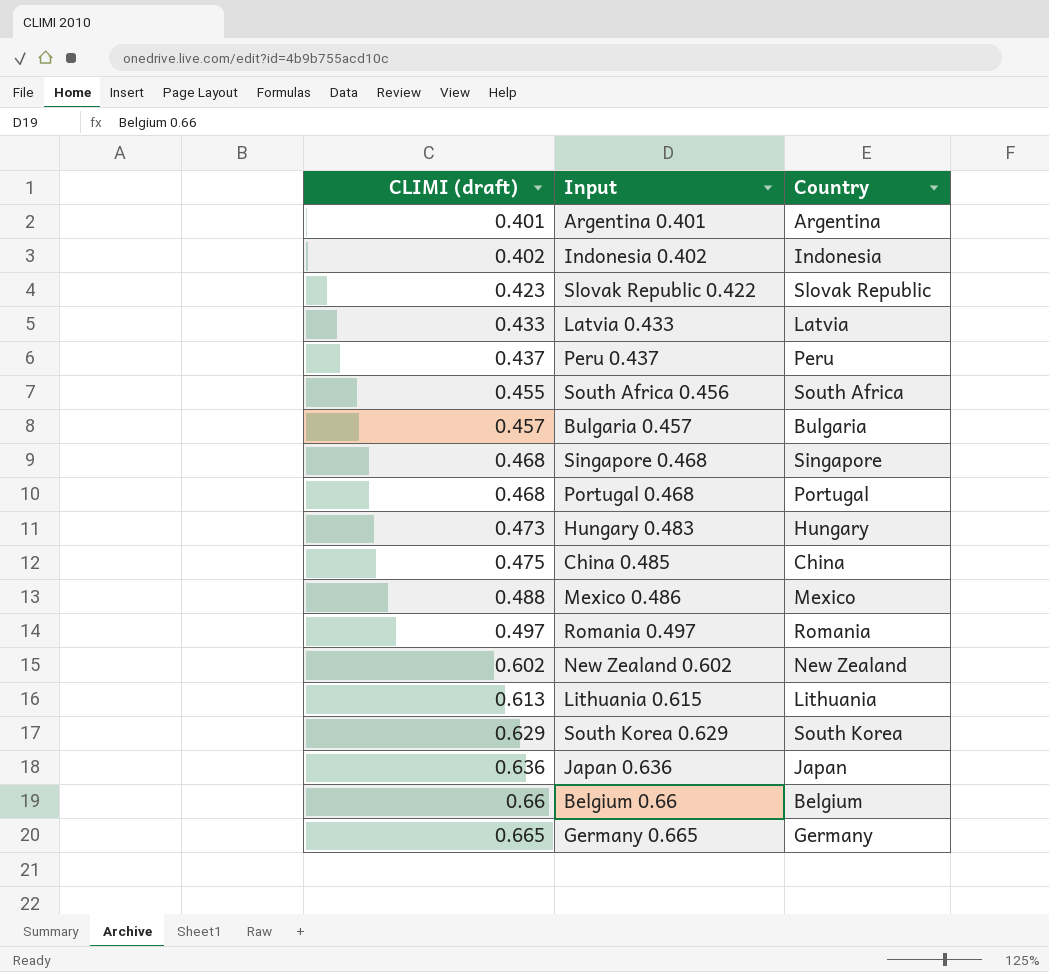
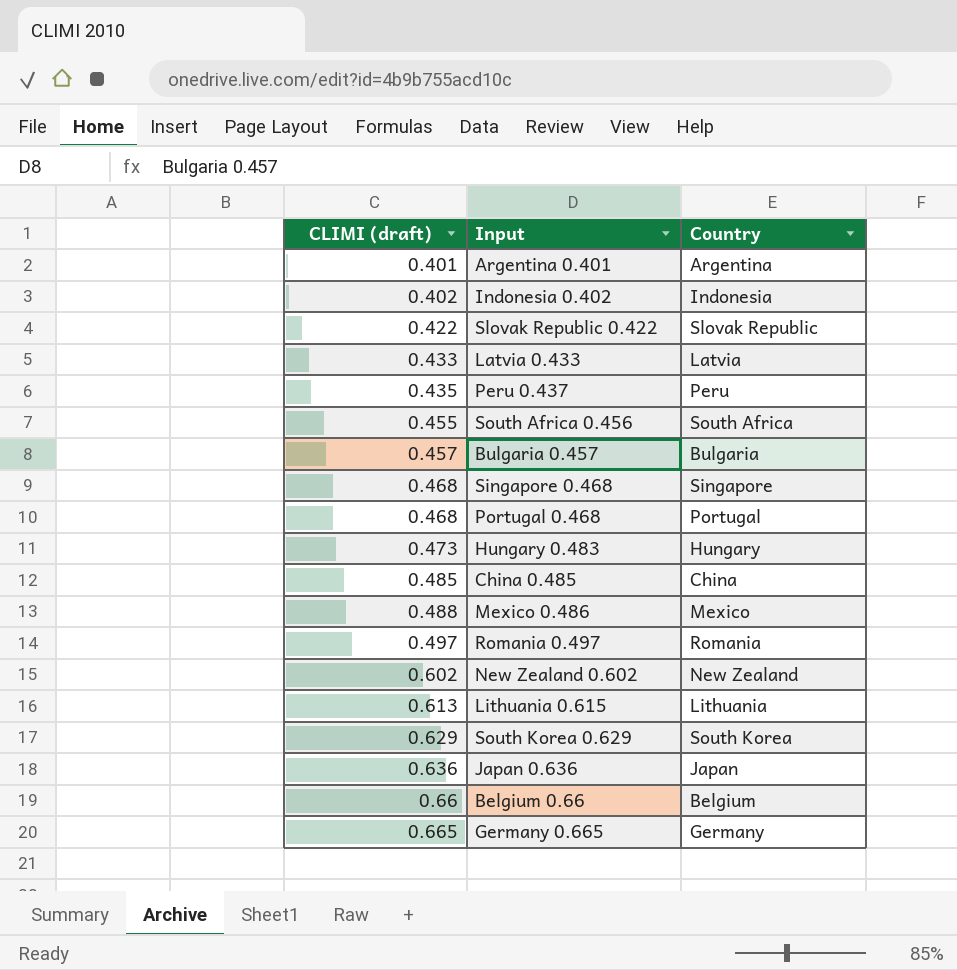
Slovak Republic 0.422 | CLIMI (draft): 0.423 -> 0.422
Peru 0.437 | CLIMI (draft): 0.437 -> 0.435
China 0.485 | CLIMI (draft): 0.475 -> 0.485

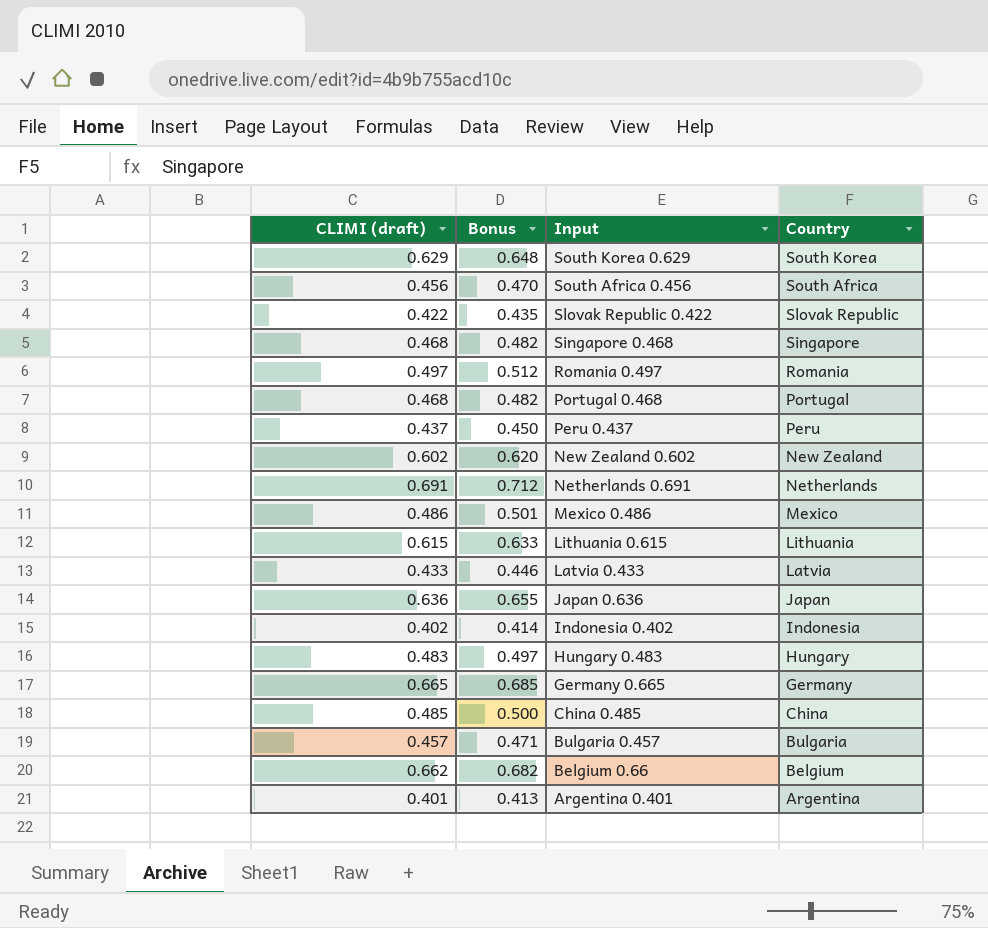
row order: CLIMI (draft) ascending -> Input descending
column Bonus | formula: none -> [CLIMI (draft)] * 1.03
South Africa 0.456 | CLIMI (draft): 0.455 -> 0.456
Peru 0.437 | CLIMI (draft): 0.435 -> 0.437
row Netherlands 0.691: none -> 0.691 | 0.712 | Netherlands
Mexico 0.486 | CLIMI (draft): 0.488 -> 0.486
Lithuania 0.615 | CLIMI (draft): 0.613 -> 0.615
Hungary 0.483 | CLIMI (draft): 0.473 -> 0.483
Belgium 0.66 | CLIMI (draft): 0.66 -> 0.662

